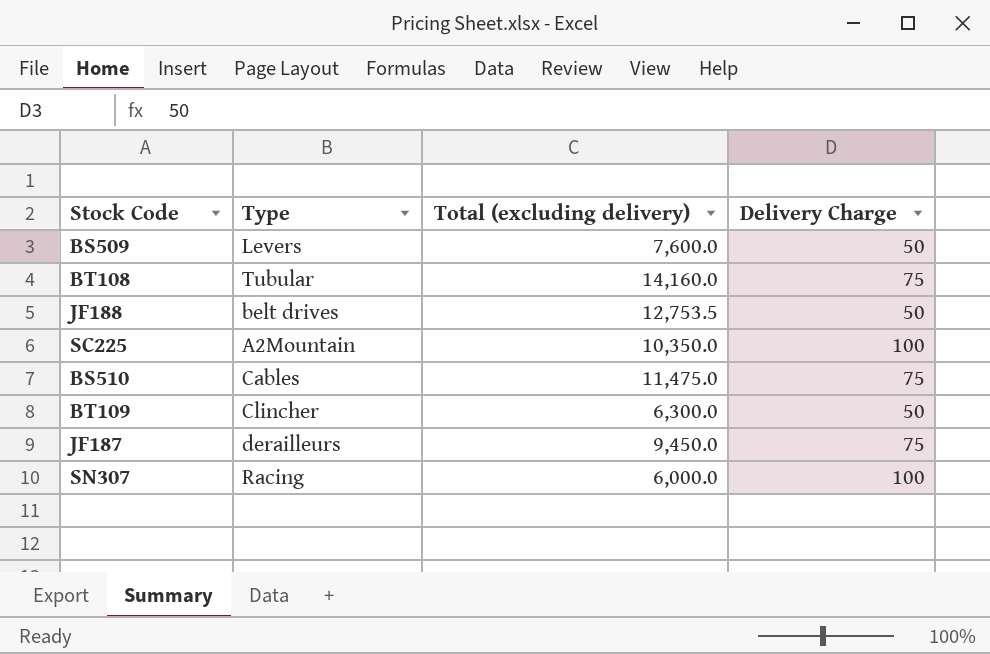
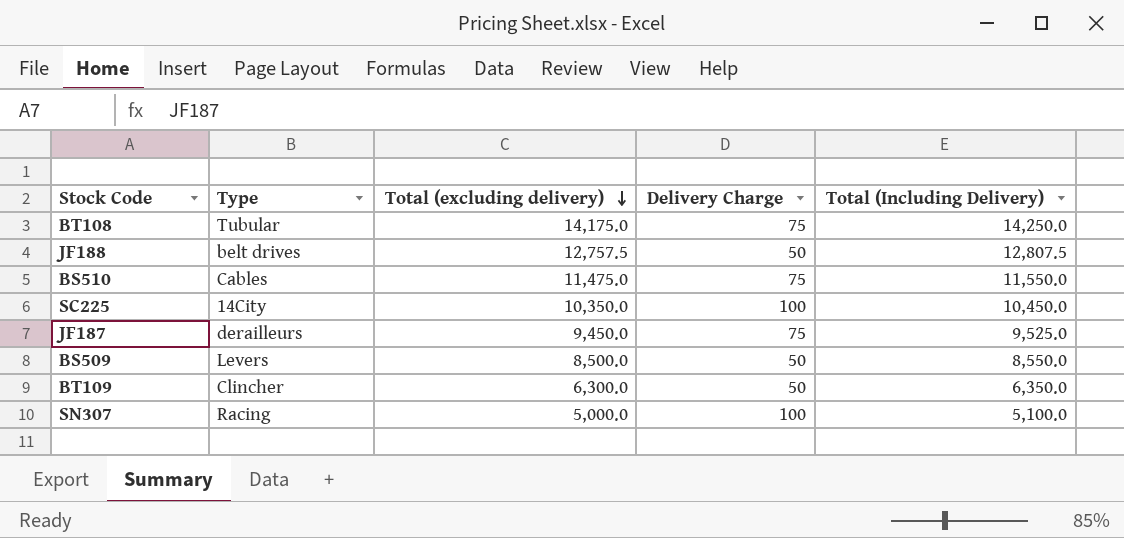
row order: none -> Total (excluding delivery) descending
column Total (Including Delivery) | formula: none -> [Total (excluding delivery)] + [Delivery Charge]
BT108 | Total (excluding delivery): 14,160.0 -> 14,175.0
JF188 | Total (excluding delivery): 12,753.5 -> 12,757.5
SC225 | Type: A2Mountain -> 14City
BS509 | Total (excluding delivery): 7,600.0 -> 8,500.0
SN307 | Total (excluding delivery): 6,000.0 -> 5,000.0

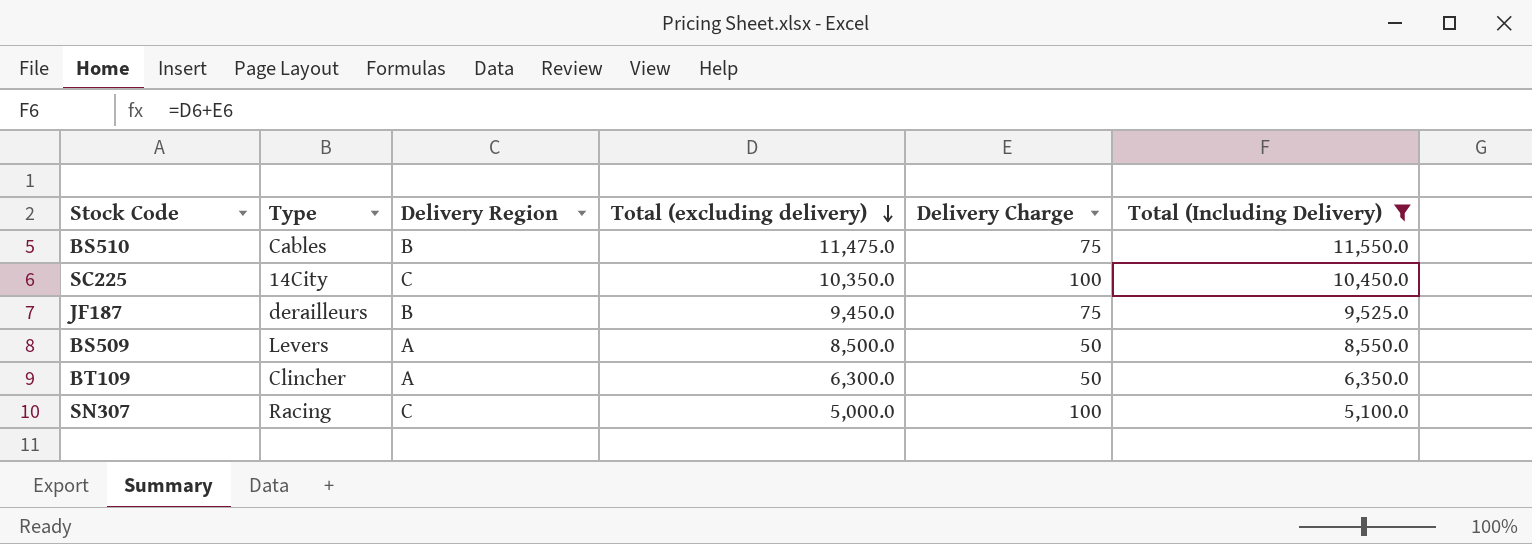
filter: none -> Total (Including Delivery) <= 11,550.0
column Delivery Region | position: none -> 3

